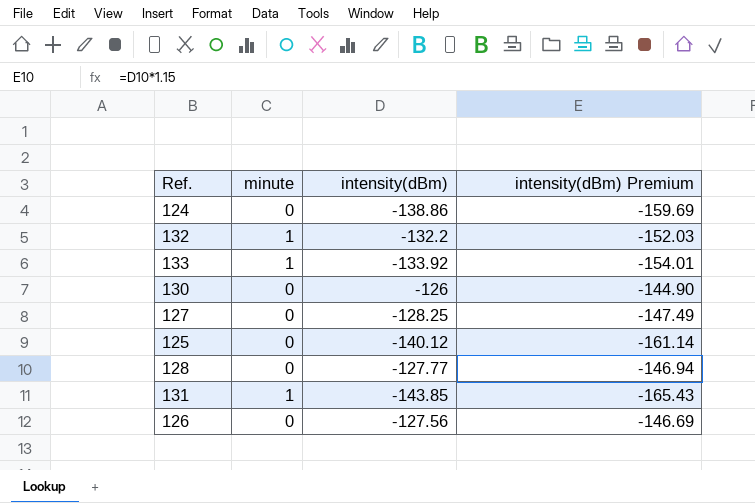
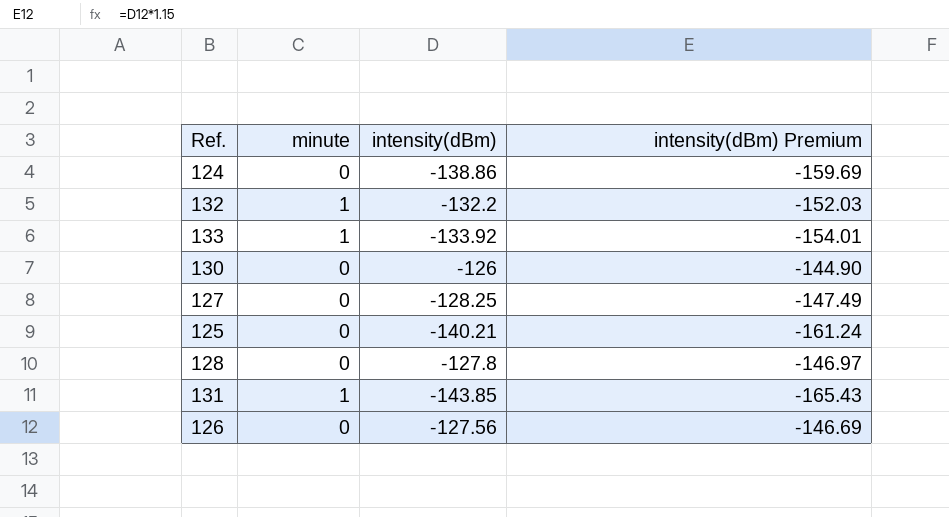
125 | intensity(dBm): -140.12 -> -140.21
125 | intensity(dBm) Premium: -161.14 -> -161.24
128 | intensity(dBm): -127.77 -> -127.8
128 | intensity(dBm) Premium: -146.94 -> -146.97

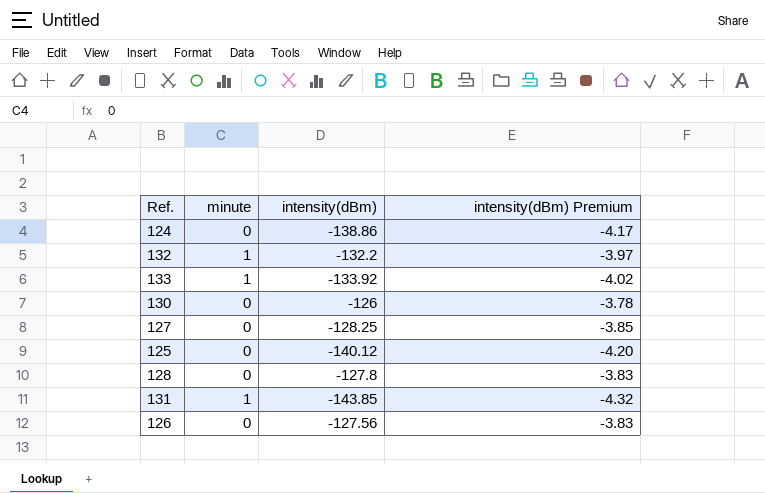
column intensity(dBm) Premium | formula: [intensity(dBm)] * 1.15 -> [intensity(dBm)] * 0.03
125 | intensity(dBm): -140.21 -> -140.12

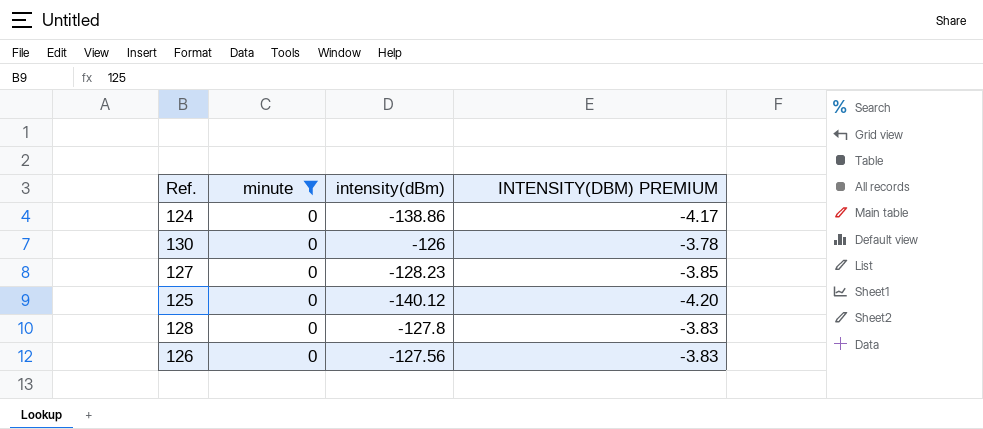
filter: none -> minute = 0
column name: intensity(dBm) Premium -> INTENSITY(DBM) PREMIUM
127 | intensity(dBm): -128.25 -> -128.23

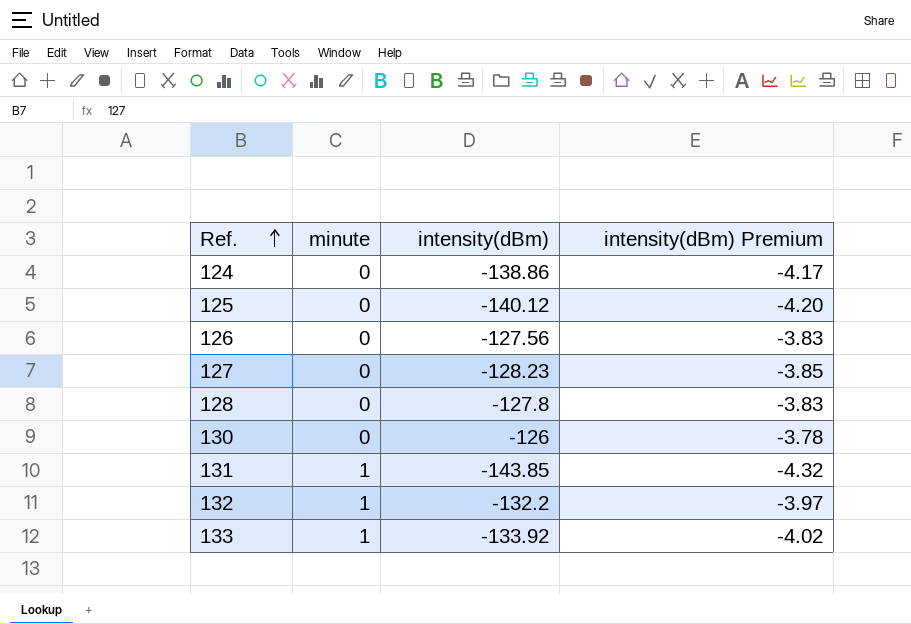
filter: minute = 0 -> none
row order: none -> Ref. ascending
column name: INTENSITY(DBM) PREMIUM -> intensity(dBm) Premium

